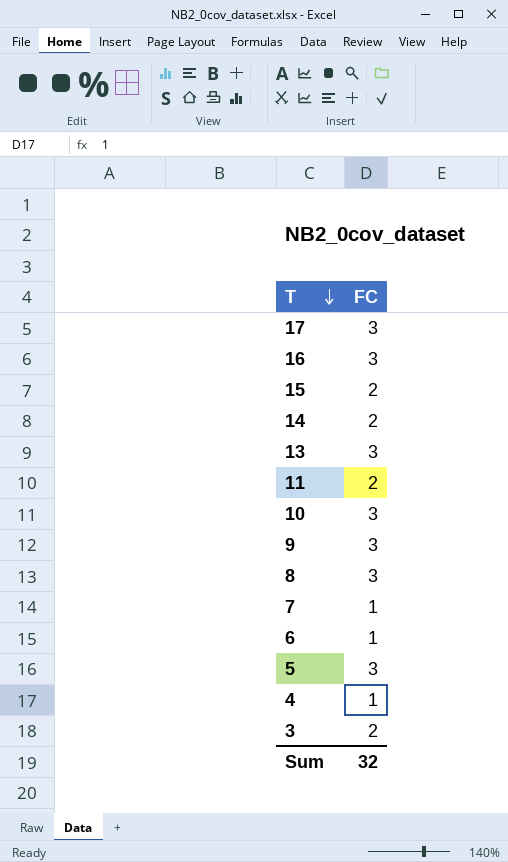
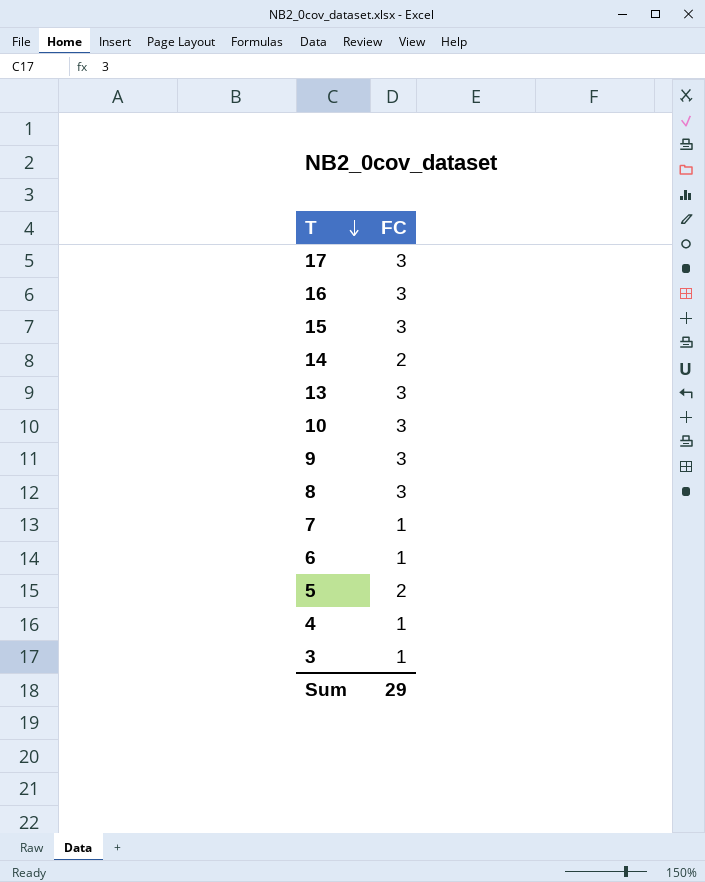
row 11: 2 -> none
15 | FC: 2 -> 3
5 | FC: 3 -> 2
3 | FC: 2 -> 1
Sum | FC: 32 -> 29

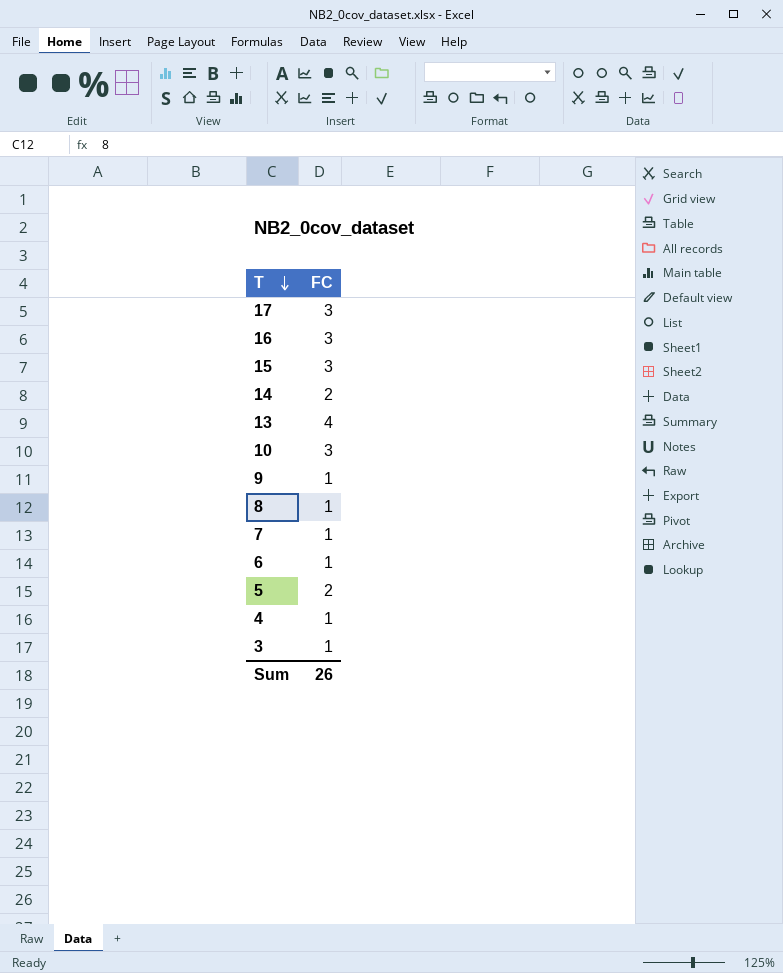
13 | FC: 3 -> 4
9 | FC: 3 -> 1
8 | FC: 3 -> 1
Sum | FC: 29 -> 26

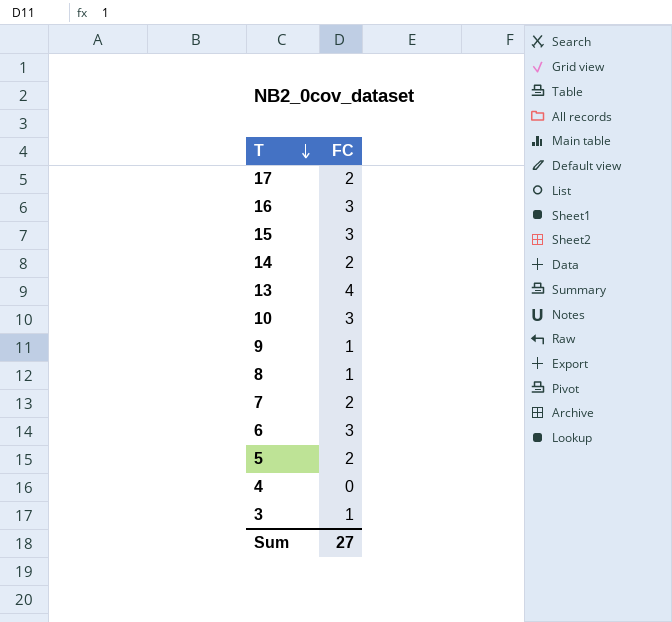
17 | FC: 3 -> 2
7 | FC: 1 -> 2
6 | FC: 1 -> 3
4 | FC: 1 -> 0
Sum | FC: 26 -> 27

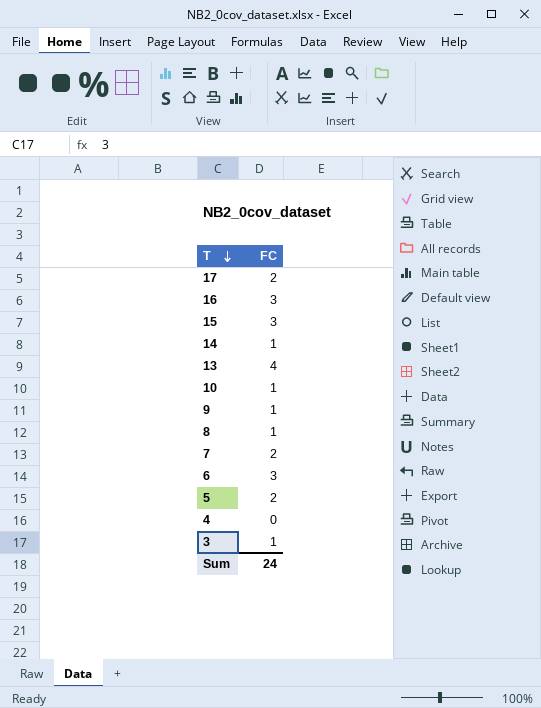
14 | FC: 2 -> 1
10 | FC: 3 -> 1
Sum | FC: 27 -> 24

